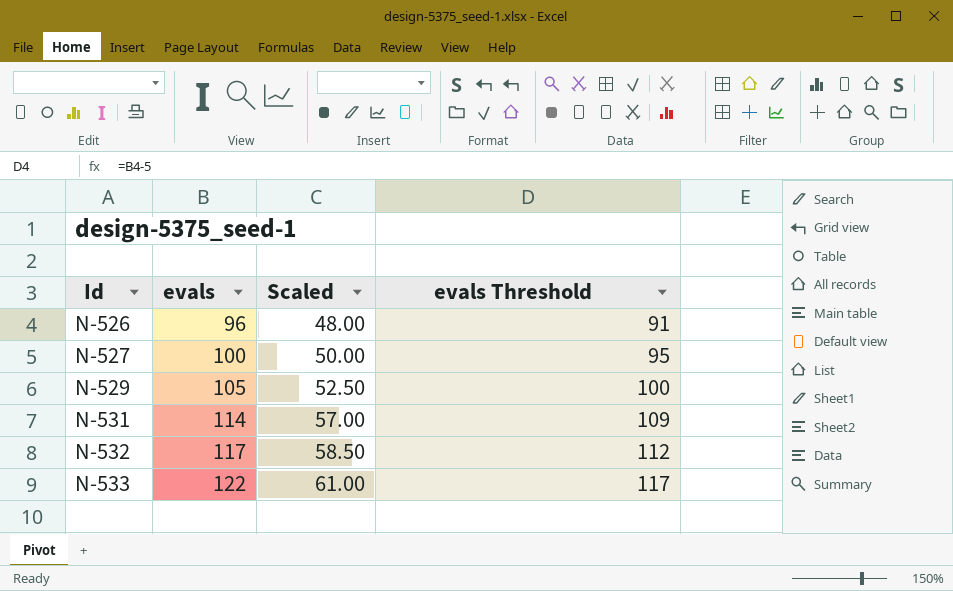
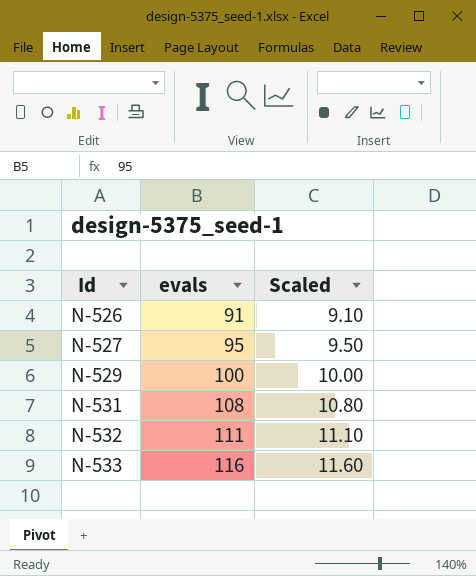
column evals Threshold | formula: [evals] - 5 -> none
column Scaled | formula: [evals] * 0.5 -> [evals] * 0.1
N-526 | evals: 96 -> 91
N-527 | evals: 100 -> 95
N-529 | evals: 105 -> 100
N-531 | evals: 114 -> 108
N-532 | evals: 117 -> 111
N-533 | evals: 122 -> 116

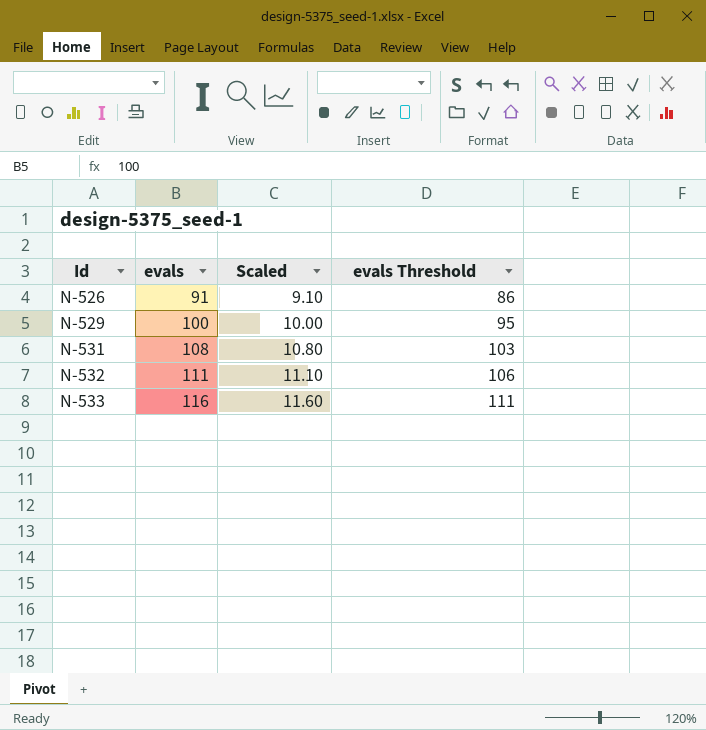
column evals Threshold | formula: none -> [evals] - 5
row N-527: 95 | 9.50 -> none

